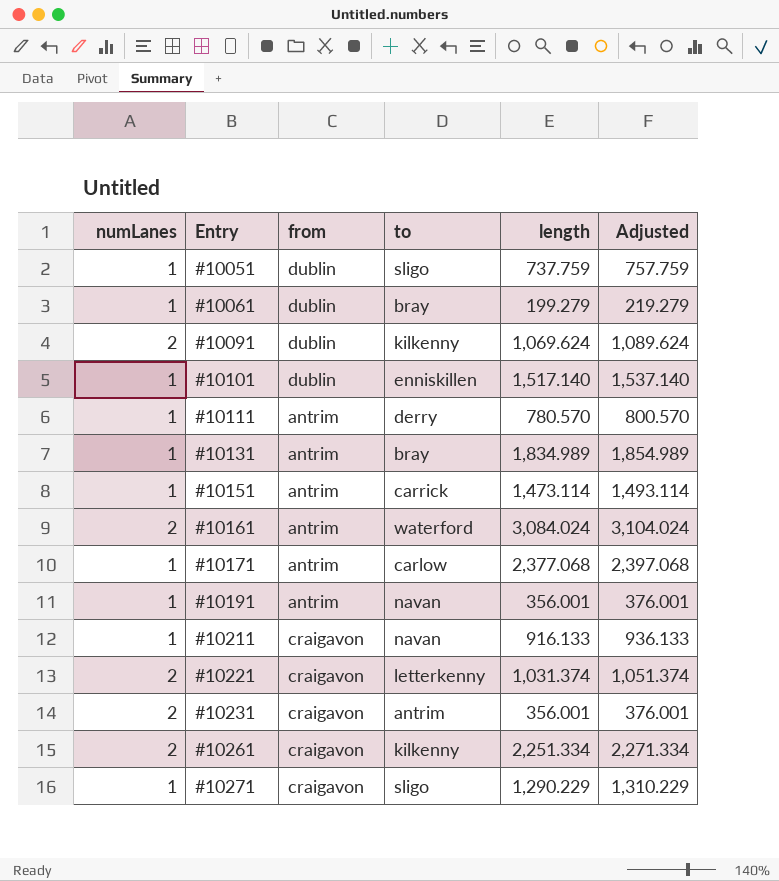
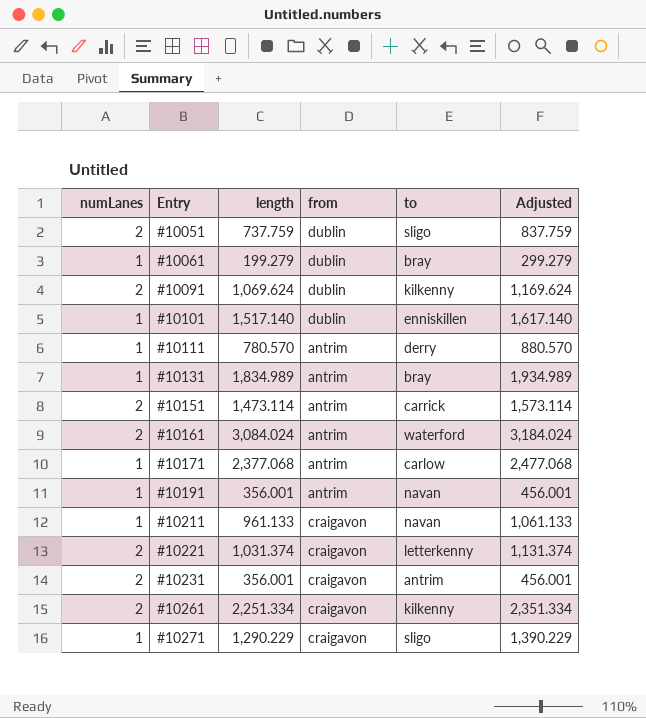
column length | position: 5 -> 3
column Adjusted | formula: [length] + 20 -> [length] + 100
#10051 | numLanes: 1 -> 2
#10151 | numLanes: 1 -> 2
#10211 | length: 916.133 -> 961.133

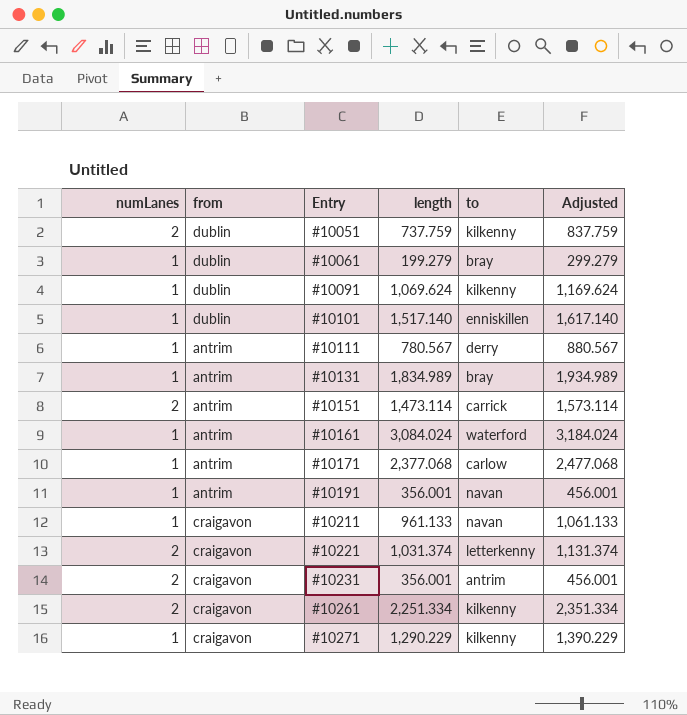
column from | position: 4 -> 2
#10051 | to: sligo -> kilkenny
#10091 | numLanes: 2 -> 1
#10111 | length: 780.570 -> 780.567
#10111 | Adjusted: 880.570 -> 880.567
#10161 | numLanes: 2 -> 1
#10271 | to: sligo -> kilkenny

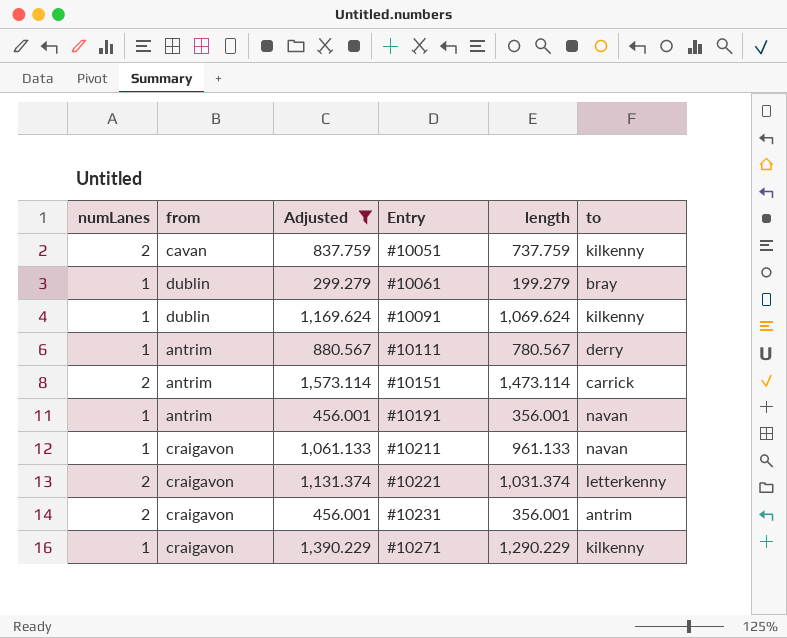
filter: none -> Adjusted <= 1,573.114
column Adjusted | position: 6 -> 3
#10051 | from: dublin -> cavan

